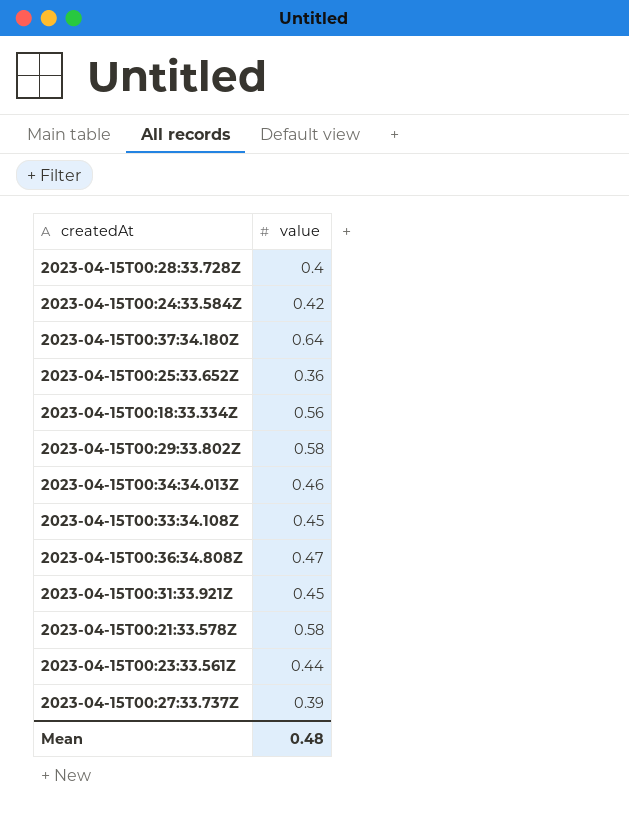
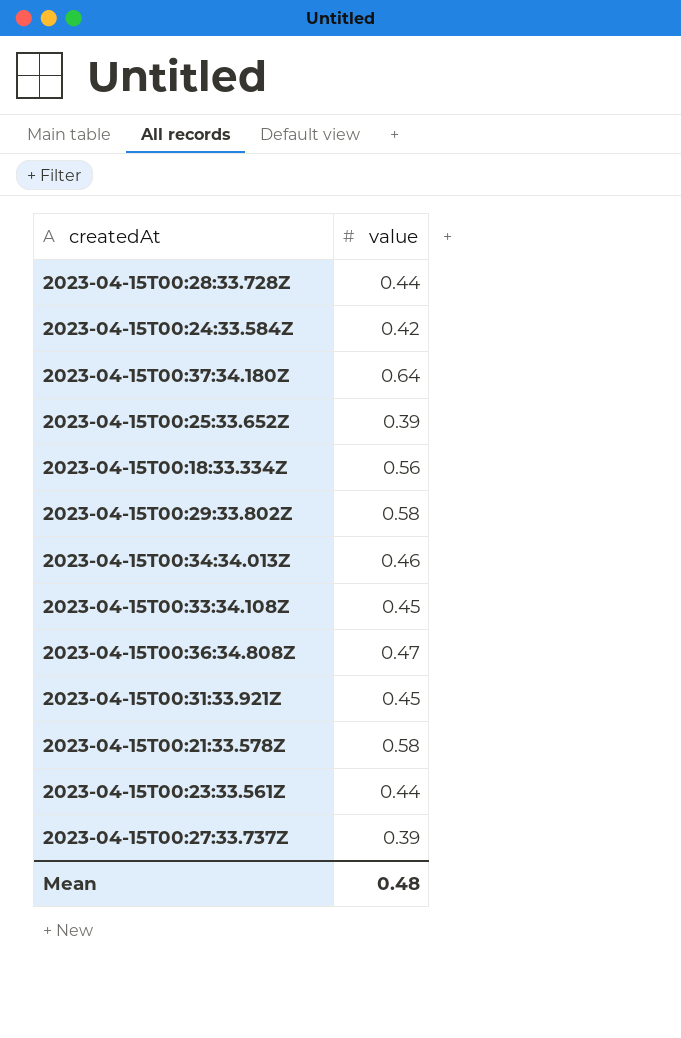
2023-04-15T00:28:33.728Z | value: 0.4 -> 0.44
2023-04-15T00:25:33.652Z | value: 0.36 -> 0.39

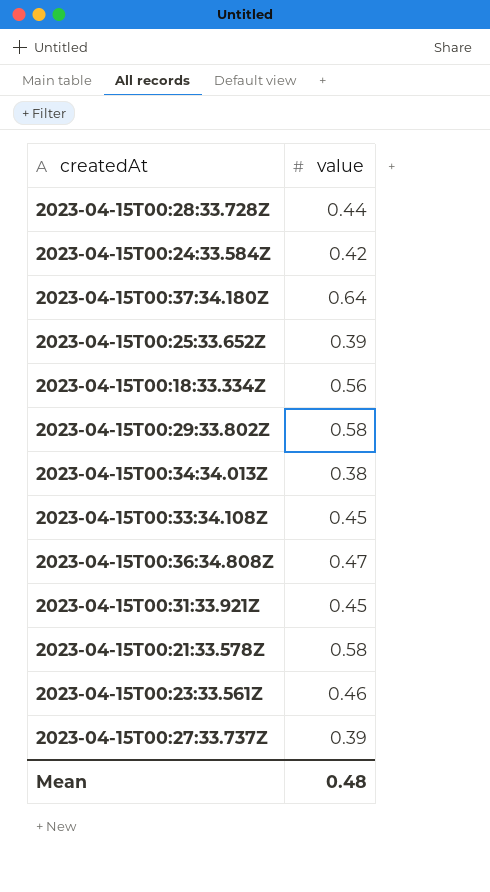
2023-04-15T00:34:34.013Z | value: 0.46 -> 0.38
2023-04-15T00:23:33.561Z | value: 0.44 -> 0.46

